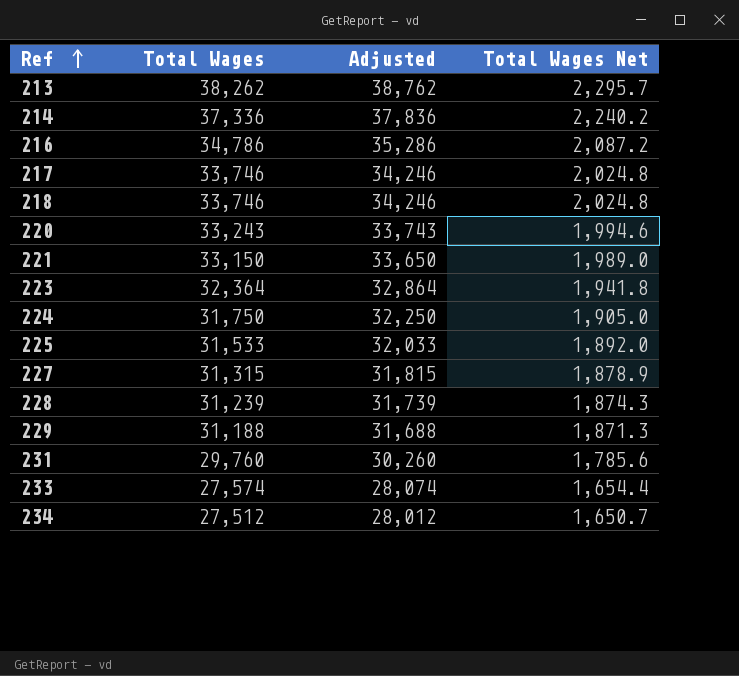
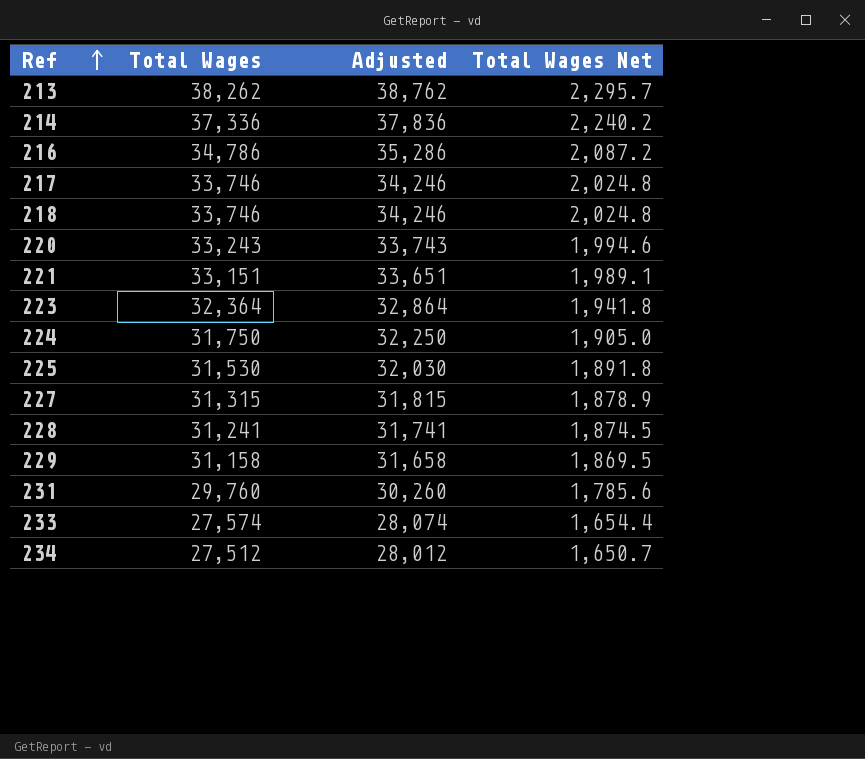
221 | Total Wages: 33,150 -> 33,151
221 | Adjusted: 33,650 -> 33,651
221 | Total Wages Net: 1,989.0 -> 1,989.1
225 | Total Wages: 31,533 -> 31,530
225 | Adjusted: 32,033 -> 32,030
225 | Total Wages Net: 1,892.0 -> 1,891.8
228 | Total Wages: 31,239 -> 31,241
228 | Adjusted: 31,739 -> 31,741
228 | Total Wages Net: 1,874.3 -> 1,874.5
229 | Total Wages: 31,188 -> 31,158
229 | Adjusted: 31,688 -> 31,658
229 | Total Wages Net: 1,871.3 -> 1,869.5

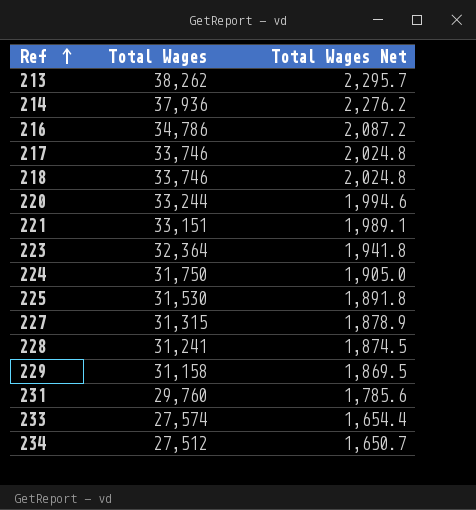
column Adjusted | formula: [Total Wages] + 500 -> none
214 | Total Wages: 37,336 -> 37,936
214 | Total Wages Net: 2,240.2 -> 2,276.2
220 | Total Wages: 33,243 -> 33,244

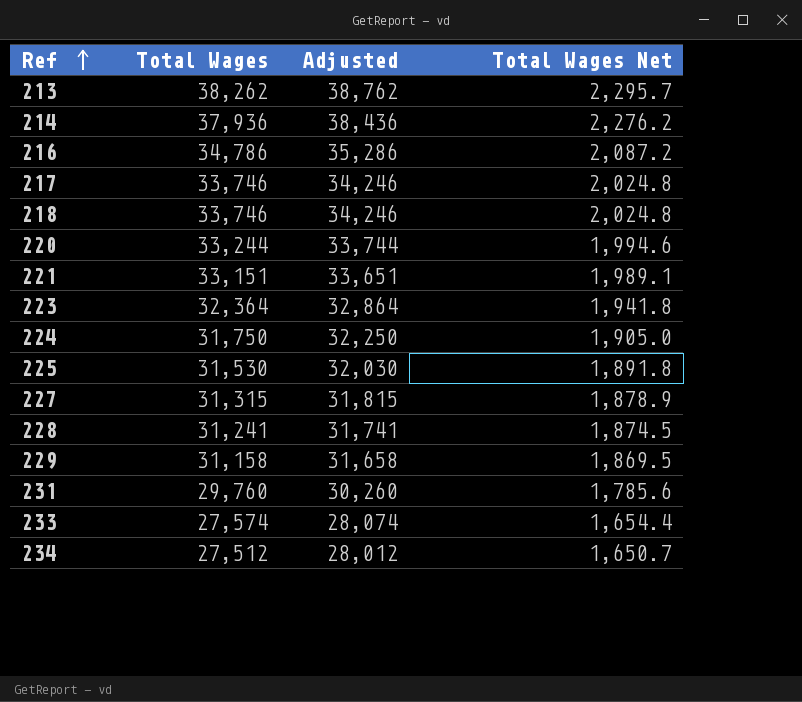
column Adjusted | formula: none -> [Total Wages] + 500

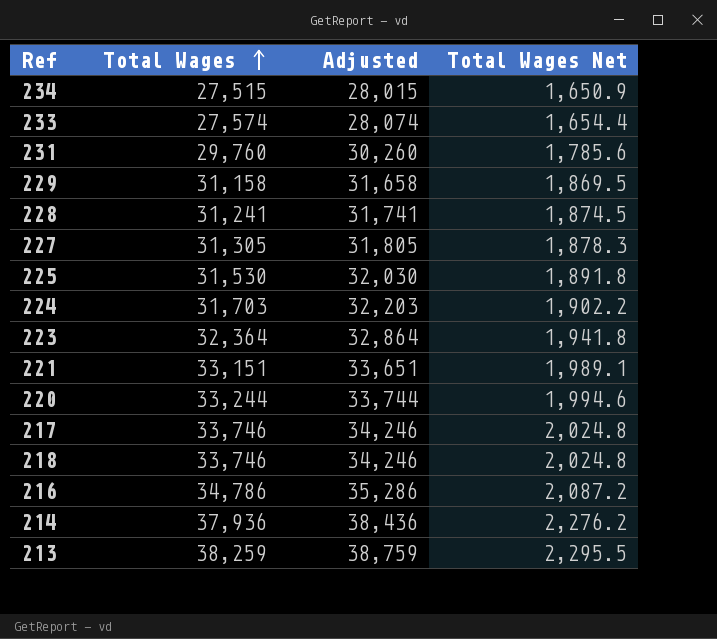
row order: Ref ascending -> Total Wages ascending
234 | Total Wages: 27,512 -> 27,515
234 | Adjusted: 28,012 -> 28,015
234 | Total Wages Net: 1,650.7 -> 1,650.9
227 | Total Wages: 31,315 -> 31,305
227 | Adjusted: 31,815 -> 31,805
227 | Total Wages Net: 1,878.9 -> 1,878.3
224 | Total Wages: 31,750 -> 31,703
224 | Adjusted: 32,250 -> 32,203
224 | Total Wages Net: 1,905.0 -> 1,902.2
213 | Total Wages: 38,262 -> 38,259
213 | Adjusted: 38,762 -> 38,759
213 | Total Wages Net: 2,295.7 -> 2,295.5

